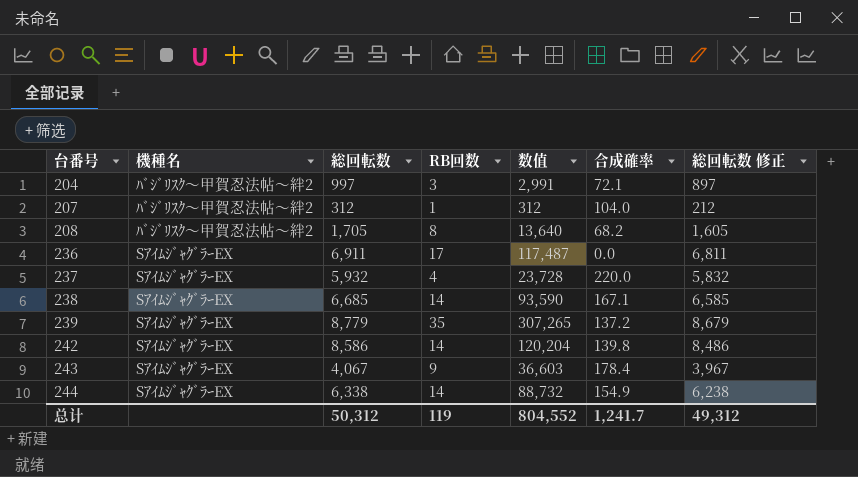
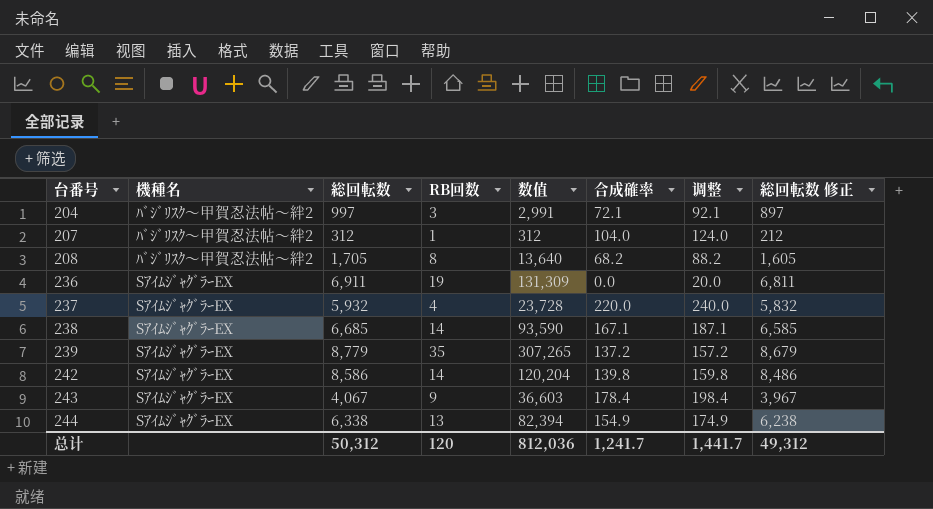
column 调整 | formula: none -> [合成確率] + 20
236 | RB回数: 17 -> 19
236 | 数值: 117,487 -> 131,309
244 | RB回数: 14 -> 13
244 | 数值: 88,732 -> 82,394
总计 | RB回数: 119 -> 120
总计 | 数值: 804,552 -> 812,036

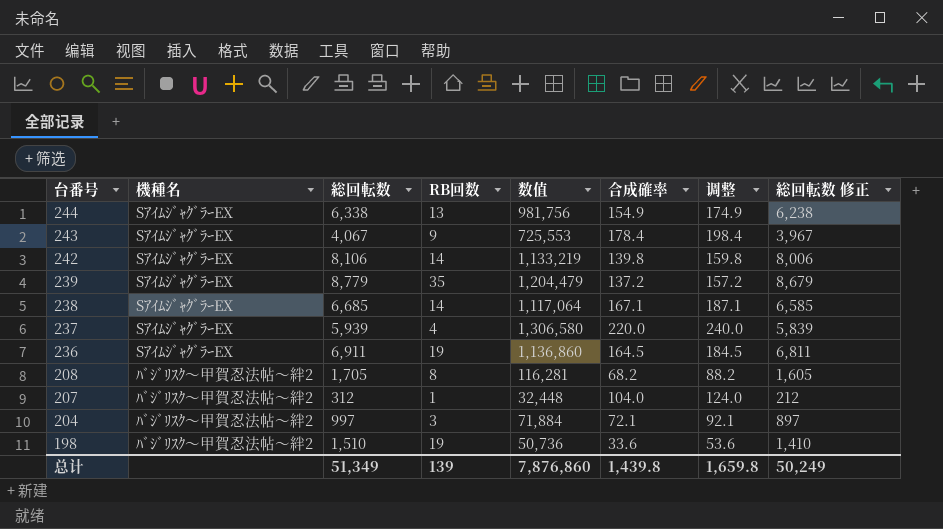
row order: 台番号 ascending -> 台番号 descending
column 数值 | formula: [総回転数] * [RB回数] -> [総回転数] * [合成確率]
242 | 総回転数: 8,586 -> 8,106
242 | 総回転数 修正: 8,486 -> 8,006
237 | 総回転数: 5,932 -> 5,939
237 | 総回転数 修正: 5,832 -> 5,839
236 | 合成確率: 0.0 -> 164.5
236 | 调整: 20.0 -> 184.5
row 198: none -> ﾊﾞｼﾞﾘｽｸ〜甲賀忍法帖〜絆2 | 1,510 | 19 | 50,736 | 33.6 | 53.6 | 1,410
总计 | 総回転数: 50,312 -> 51,349
总计 | RB回数: 120 -> 139
总计 | 数值: 812,036 -> 7,876,860
总计 | 合成確率: 1,241.7 -> 1,439.8
总计 | 调整: 1,441.7 -> 1,659.8
总计 | 総回転数 修正: 49,312 -> 50,249

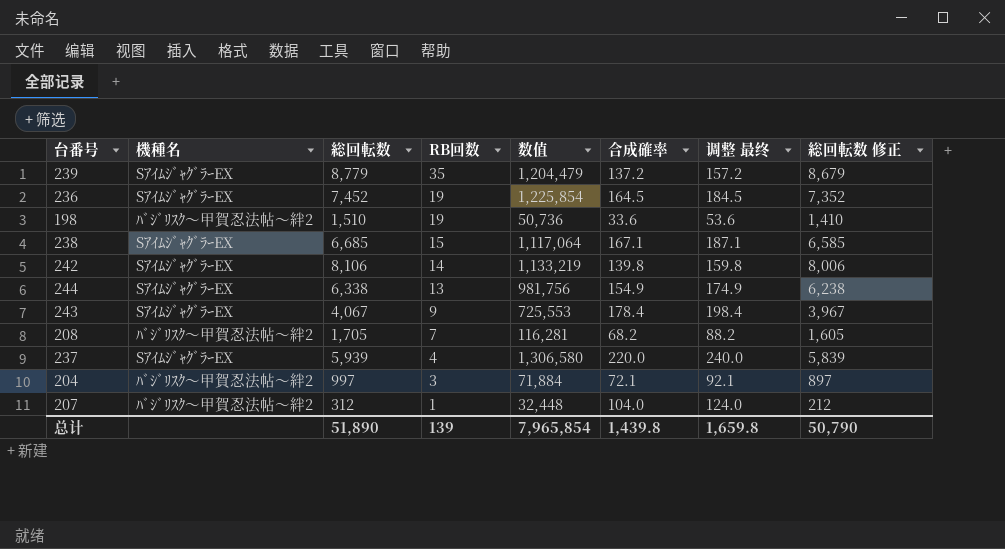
row order: 台番号 descending -> RB回数 descending
column name: 调整 -> 调整 最终
236 | 総回転数: 6,911 -> 7,452
236 | 数值: 1,136,860 -> 1,225,854
236 | 総回転数 修正: 6,811 -> 7,352
238 | RB回数: 14 -> 15
208 | RB回数: 8 -> 7
总计 | 総回転数: 51,349 -> 51,890
总计 | 数值: 7,876,860 -> 7,965,854
总计 | 総回転数 修正: 50,249 -> 50,790

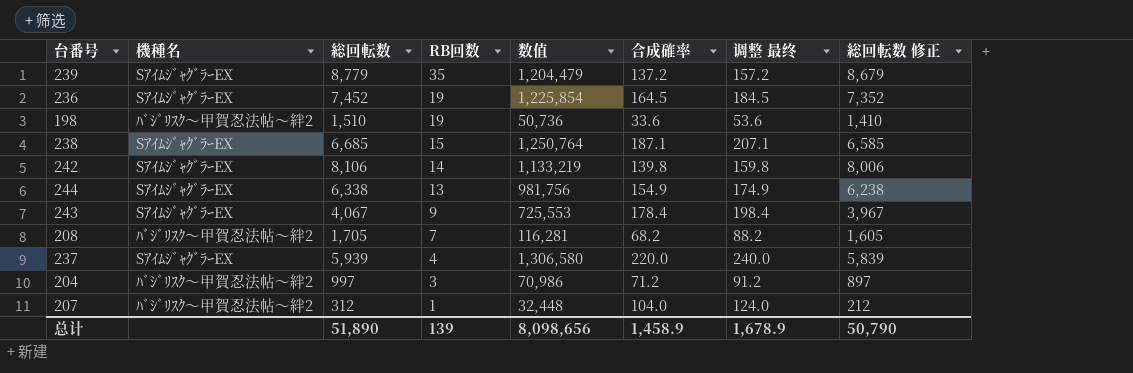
238 | 数值: 1,117,064 -> 1,250,764
238 | 合成確率: 167.1 -> 187.1
238 | 调整 最终: 187.1 -> 207.1
204 | 数值: 71,884 -> 70,986
204 | 合成確率: 72.1 -> 71.2
204 | 调整 最终: 92.1 -> 91.2
总计 | 数值: 7,965,854 -> 8,098,656
总计 | 合成確率: 1,439.8 -> 1,458.9
总计 | 调整 最终: 1,659.8 -> 1,678.9

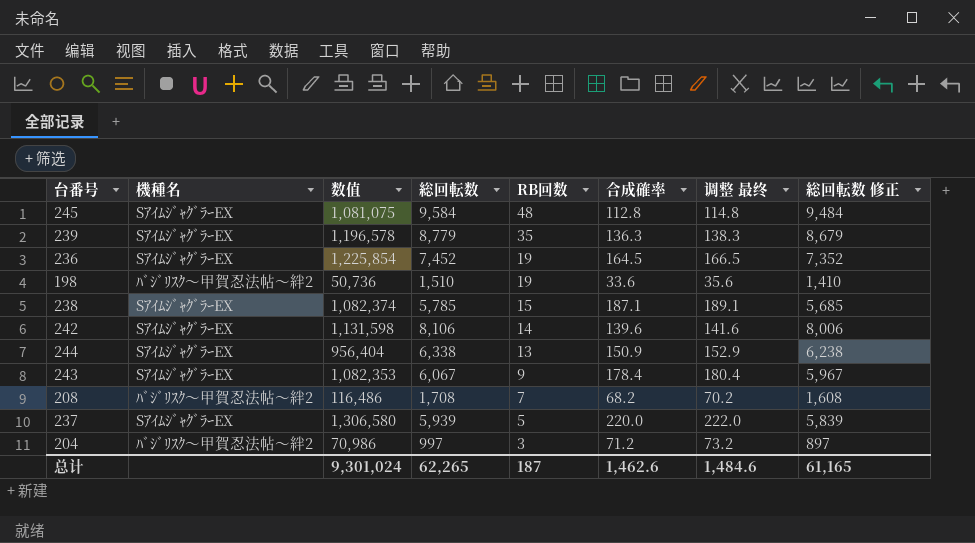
column 数值 | position: 5 -> 3
column 调整 最终 | formula: [合成確率] + 20 -> [合成確率] + 2
row 207: ﾊﾞｼﾞﾘｽｸ〜甲賀忍法帖〜絆2 | 312 | 1 | 32,448 | 104.0 | 124.0 | 212 -> none
row 245: none -> SｱｲﾑｼﾞｬｸﾞﾗｰEX | 1,081,075 | 9,584 | 48 | 112.8 | 114.8 | 9,484
239 | 数值: 1,204,479 -> 1,196,578
239 | 合成確率: 137.2 -> 136.3
238 | 数值: 1,250,764 -> 1,082,374
238 | 総回転数: 6,685 -> 5,785
238 | 総回転数 修正: 6,585 -> 5,685
242 | 数值: 1,133,219 -> 1,131,598
242 | 合成確率: 139.8 -> 139.6
244 | 数值: 981,756 -> 956,404
244 | 合成確率: 154.9 -> 150.9
243 | 数值: 725,553 -> 1,082,353
243 | 総回転数: 4,067 -> 6,067
243 | 総回転数 修正: 3,967 -> 5,967
208 | 数值: 116,281 -> 116,486
208 | 総回転数: 1,705 -> 1,708
208 | 総回転数 修正: 1,605 -> 1,608
237 | RB回数: 4 -> 5
总计 | 数值: 8,098,656 -> 9,301,024
总计 | 総回転数: 51,890 -> 62,265
总计 | RB回数: 139 -> 187
总计 | 合成確率: 1,458.9 -> 1,462.6
总计 | 调整 最终: 1,678.9 -> 1,484.6
总计 | 総回転数 修正: 50,790 -> 61,165

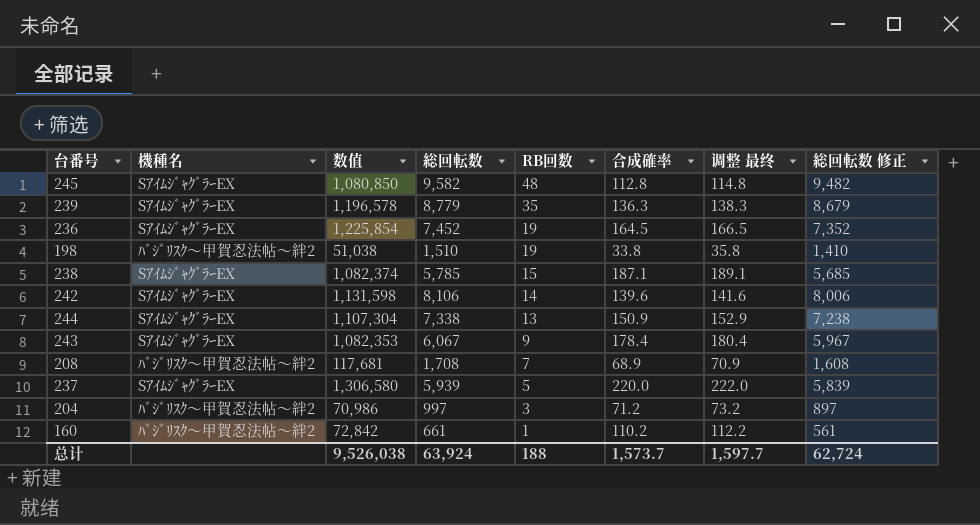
245 | 数值: 1,081,075 -> 1,080,850
245 | 総回転数: 9,584 -> 9,582
245 | 総回転数 修正: 9,484 -> 9,482
198 | 数值: 50,736 -> 51,038
198 | 合成確率: 33.6 -> 33.8
198 | 调整 最终: 35.6 -> 35.8
244 | 数值: 956,404 -> 1,107,304
244 | 総回転数: 6,338 -> 7,338
244 | 総回転数 修正: 6,238 -> 7,238
208 | 数值: 116,486 -> 117,681
208 | 合成確率: 68.2 -> 68.9
208 | 调整 最终: 70.2 -> 70.9
row 160: none -> ﾊﾞｼﾞﾘｽｸ〜甲賀忍法帖〜絆2 | 72,842 | 661 | 1 | 110.2 | 112.2 | 561
总计 | 数值: 9,301,024 -> 9,526,038
总计 | 総回転数: 62,265 -> 63,924
总计 | RB回数: 187 -> 188
总计 | 合成確率: 1,462.6 -> 1,573.7
总计 | 调整 最终: 1,484.6 -> 1,597.7
总计 | 総回転数 修正: 61,165 -> 62,724

